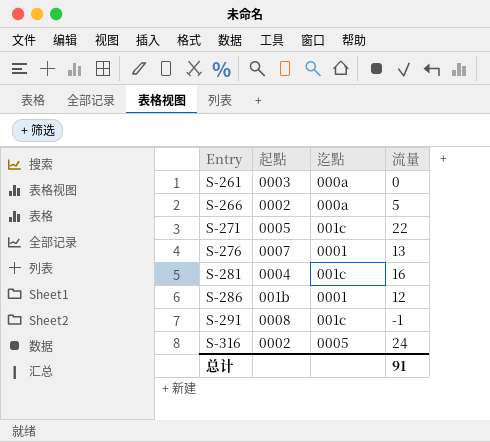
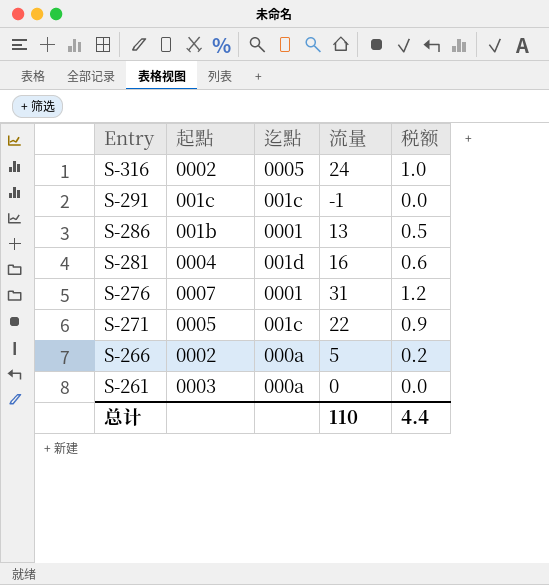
row order: Entry ascending -> Entry descending
column 税额 | formula: none -> [流量] * 0.04
S-291 | 起點: 0008 -> 001c
S-286 | 流量: 12 -> 13
S-281 | 迄點: 001c -> 001d
S-276 | 流量: 13 -> 31
总计 | 流量: 91 -> 110

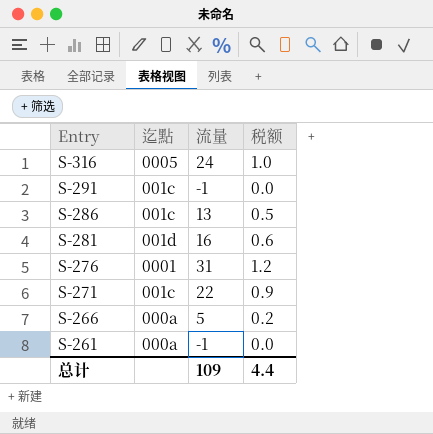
column 起點 | position: 2 -> none
S-286 | 迄點: 0001 -> 001c
S-261 | 流量: 0 -> -1
总计 | 流量: 110 -> 109

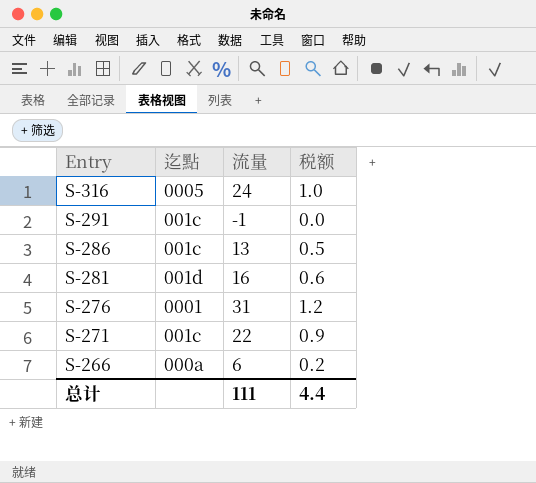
row S-261: 000a | -1 | 0.0 -> none
S-266 | 流量: 5 -> 6
总计 | 流量: 109 -> 111

